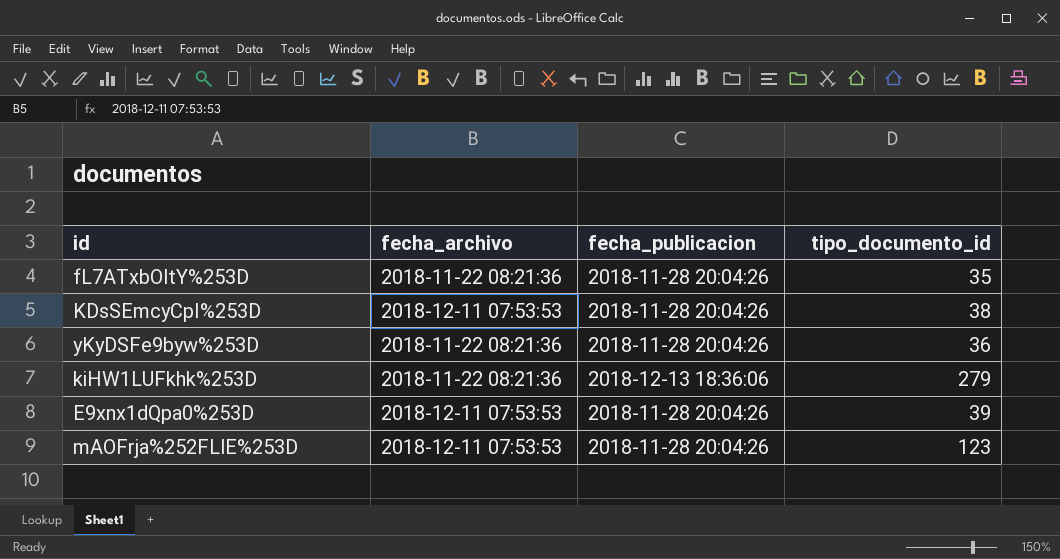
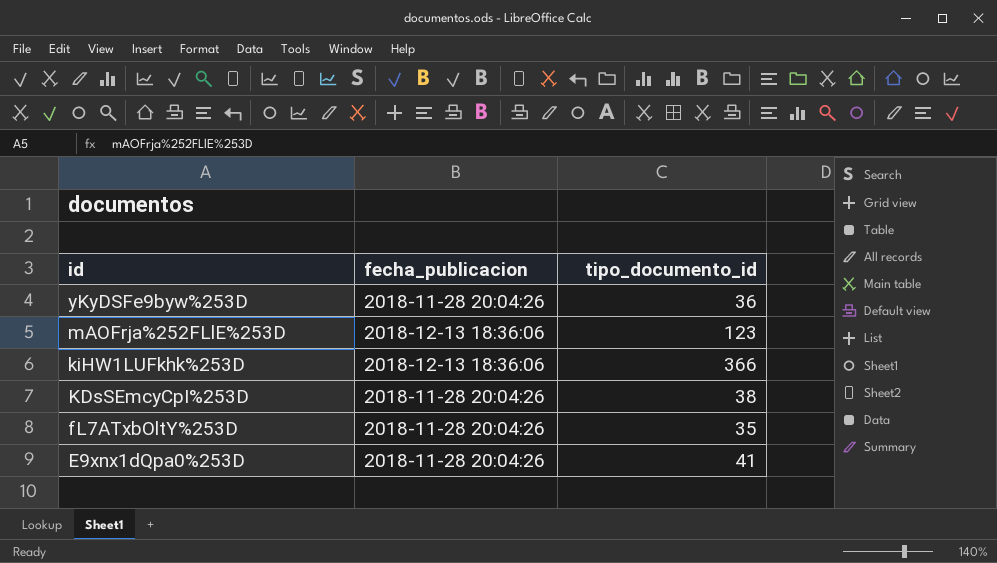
row order: none -> id descending
column fecha_archivo | position: 2 -> none
mAOFrja%252FLlE%253D | fecha_publicacion: 2018-11-28 20:04:26 -> 2018-12-13 18:36:06
kiHW1LUFkhk%253D | tipo_documento_id: 279 -> 366
E9xnx1dQpa0%253D | tipo_documento_id: 39 -> 41

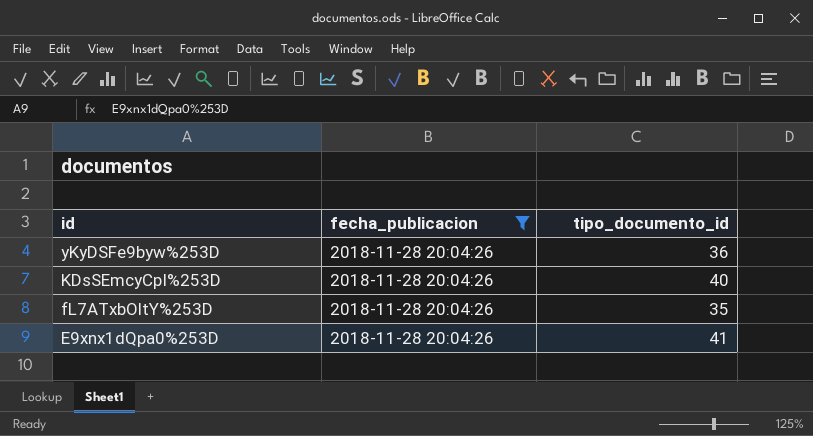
filter: none -> fecha_publicacion = 2018-11-28 20:04:26
KDsSEmcyCpI%253D | tipo_documento_id: 38 -> 40

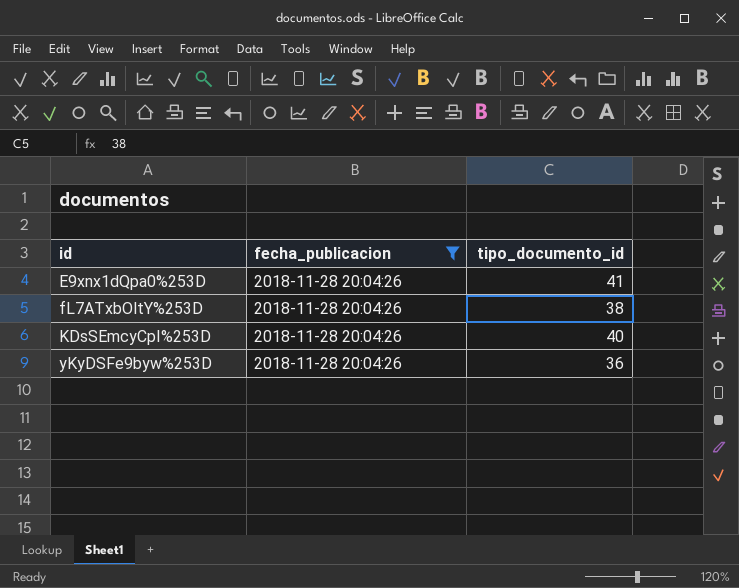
row order: id descending -> id ascending
fL7ATxbOltY%253D | tipo_documento_id: 35 -> 38

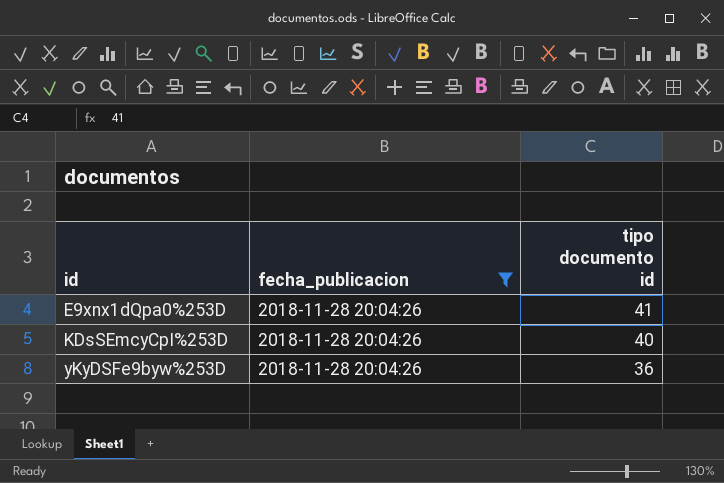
column name: tipo_documento_id -> tipo documento id
row fL7ATxbOltY%253D: 2018-11-28 20:04:26 | 38 -> none

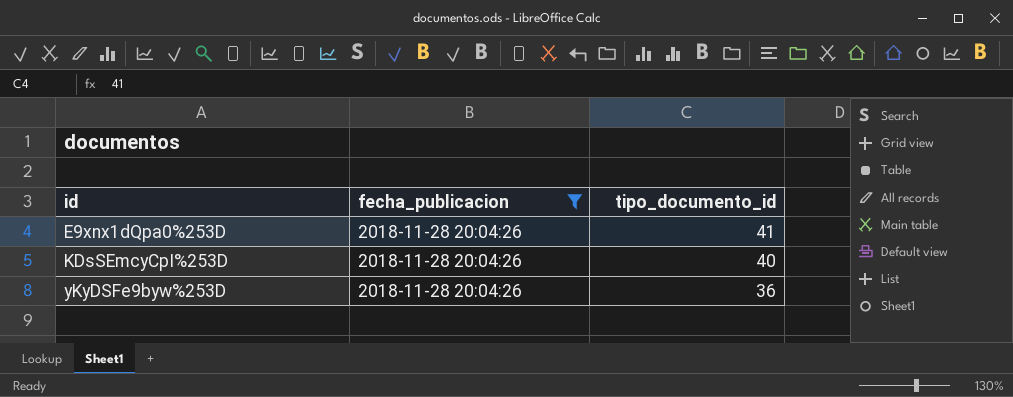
column name: tipo documento id -> tipo_documento_id

